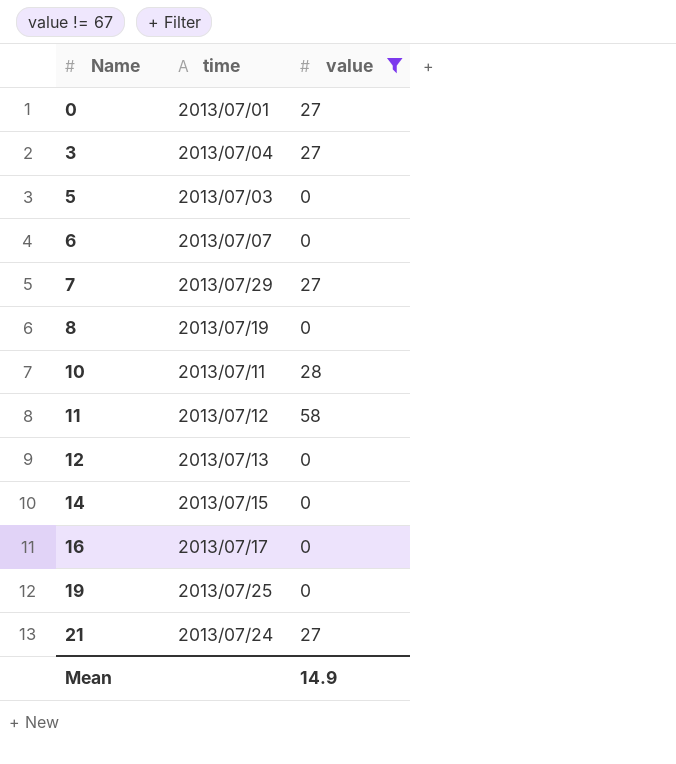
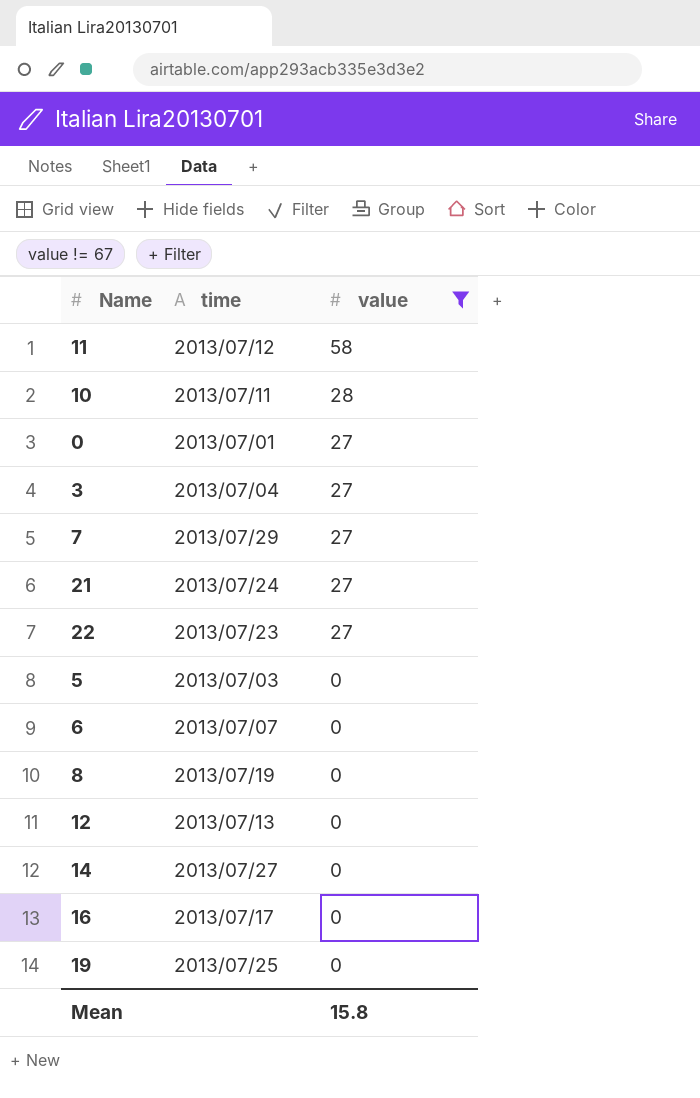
row order: Name ascending -> value descending
row 22: none -> 2013/07/23 | 27
14 | time: 2013/07/15 -> 2013/07/27
Mean | value: 14.9 -> 15.8

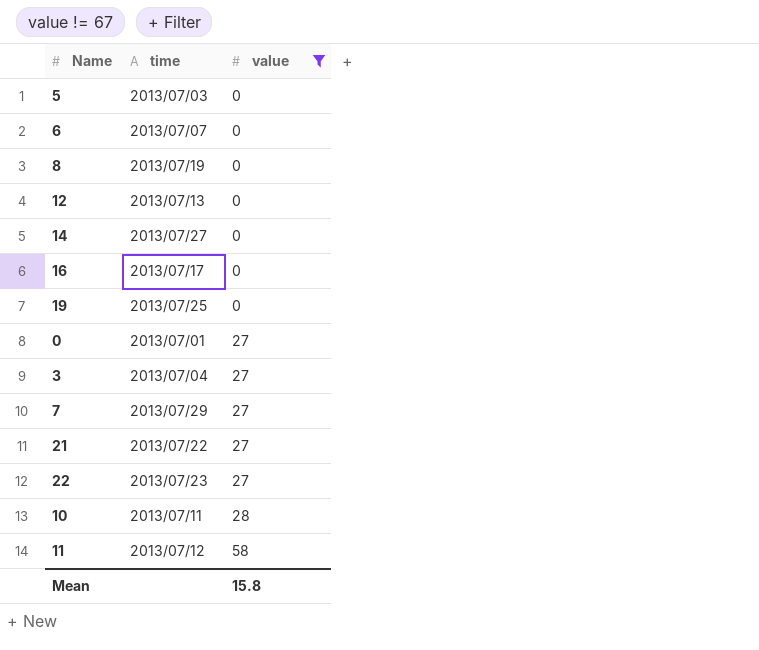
row order: value descending -> value ascending
21 | time: 2013/07/24 -> 2013/07/22

